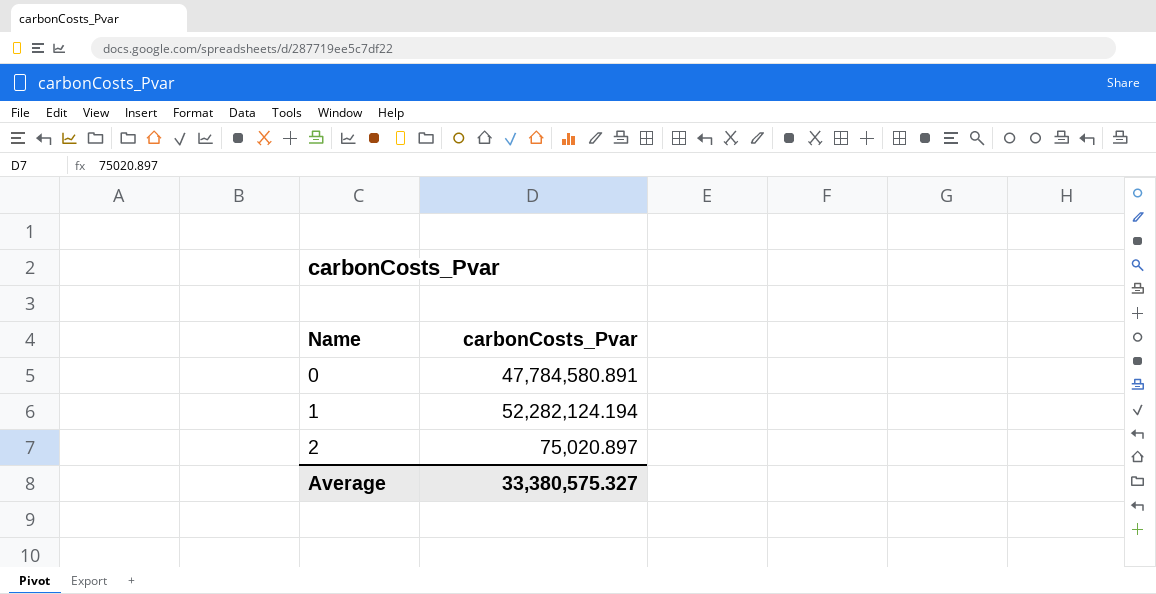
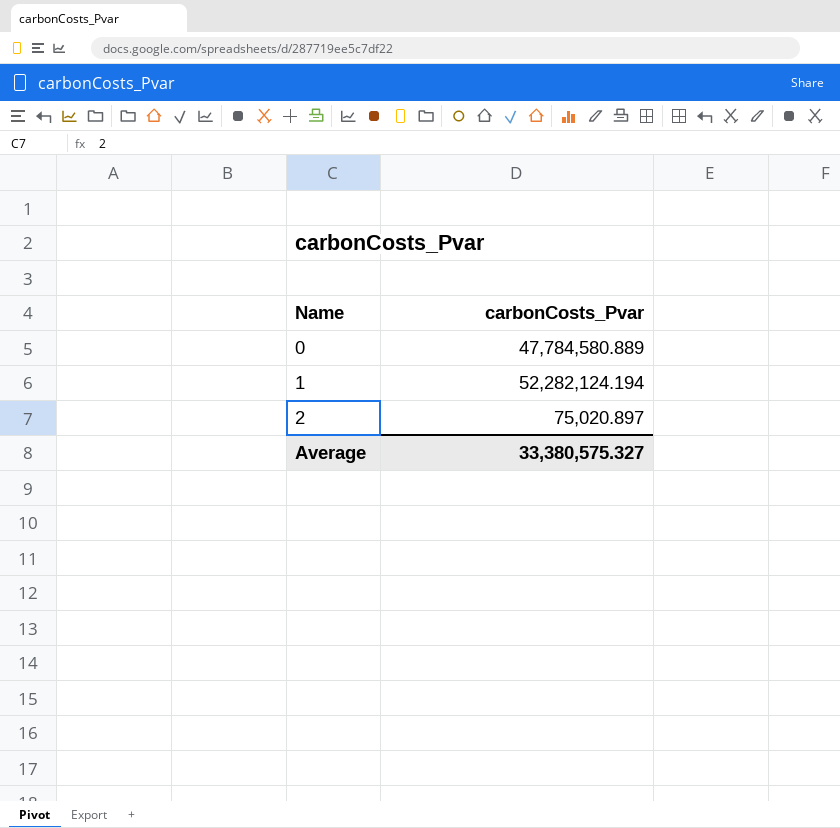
0 | carbonCosts_Pvar: 47,784,580.891 -> 47,784,580.889

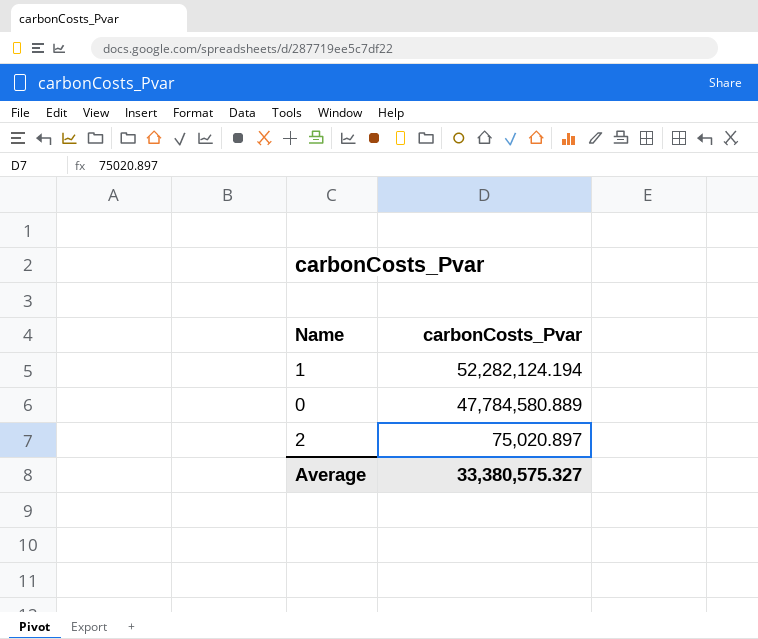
row order: Name ascending -> carbonCosts_Pvar descending

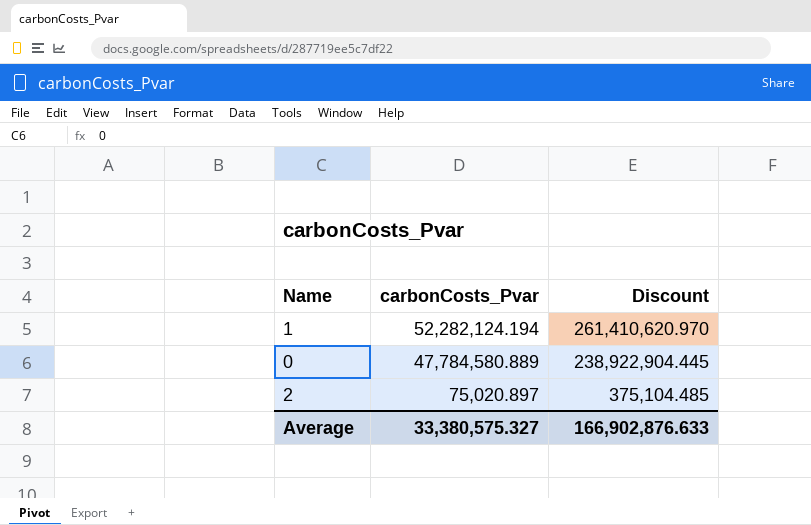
column Discount | formula: none -> [carbonCosts_Pvar] * 5

